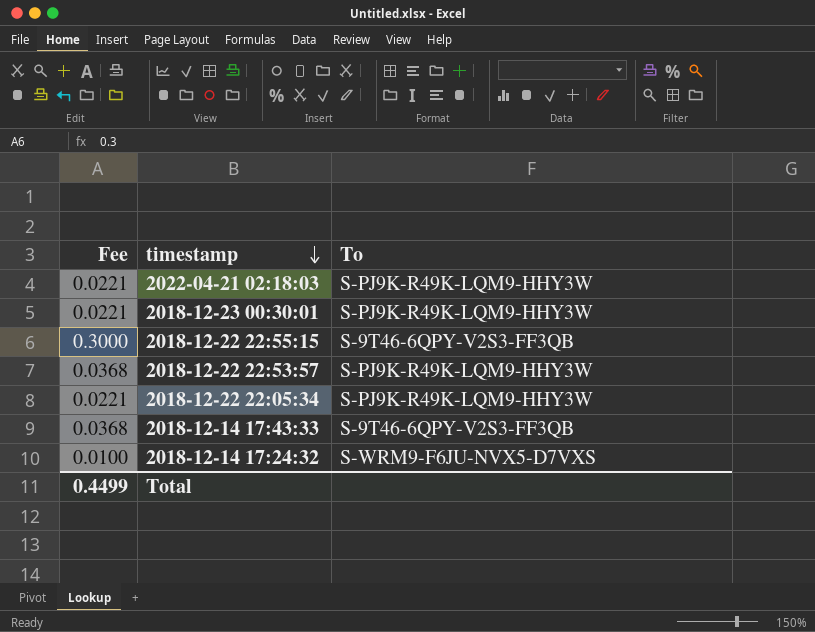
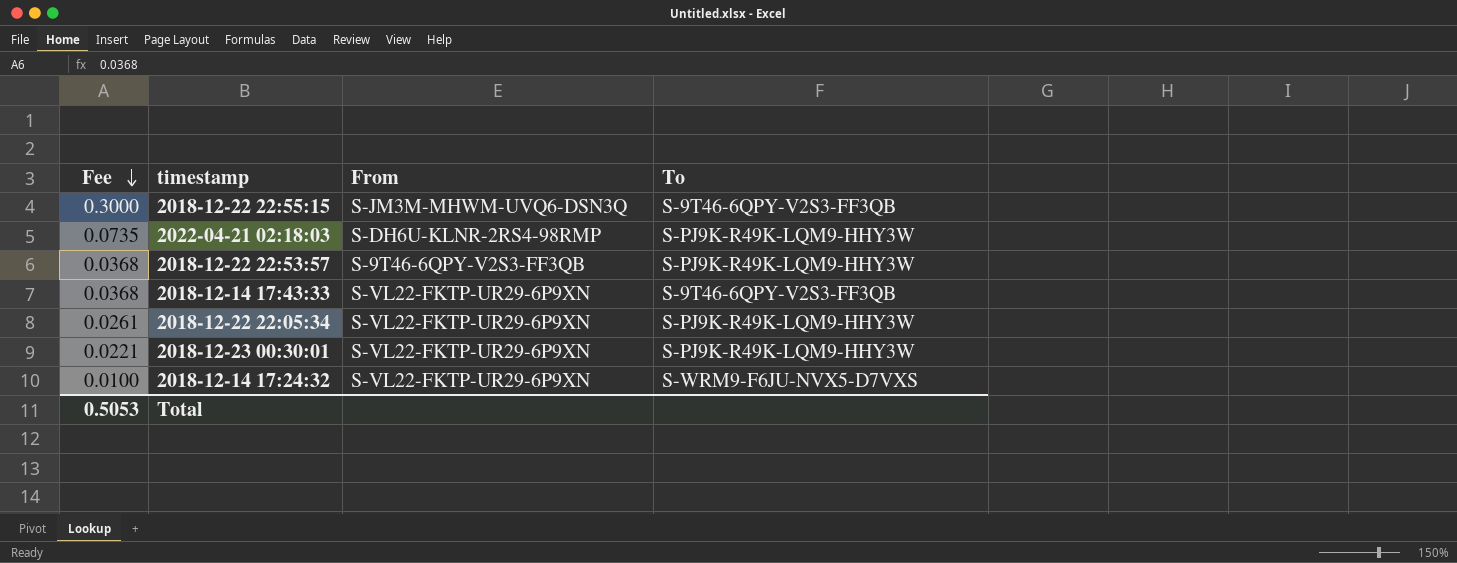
row order: timestamp descending -> Fee descending
column From | position: none -> 3
2022-04-21 02:18:03 | Fee: 0.0221 -> 0.0735
2018-12-22 22:05:34 | Fee: 0.0221 -> 0.0261
Total | Fee: 0.4499 -> 0.5053

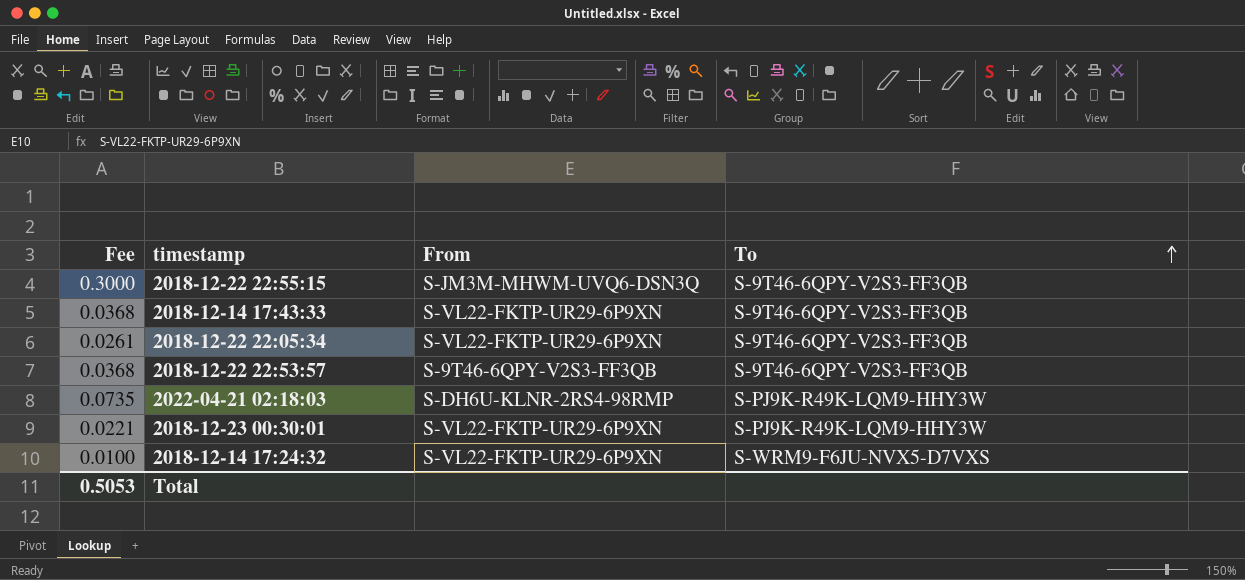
row order: Fee descending -> To ascending
2018-12-22 22:05:34 | To: S-PJ9K-R49K-LQM9-HHY3W -> S-9T46-6QPY-V2S3-FF3QB
2018-12-22 22:53:57 | To: S-PJ9K-R49K-LQM9-HHY3W -> S-9T46-6QPY-V2S3-FF3QB

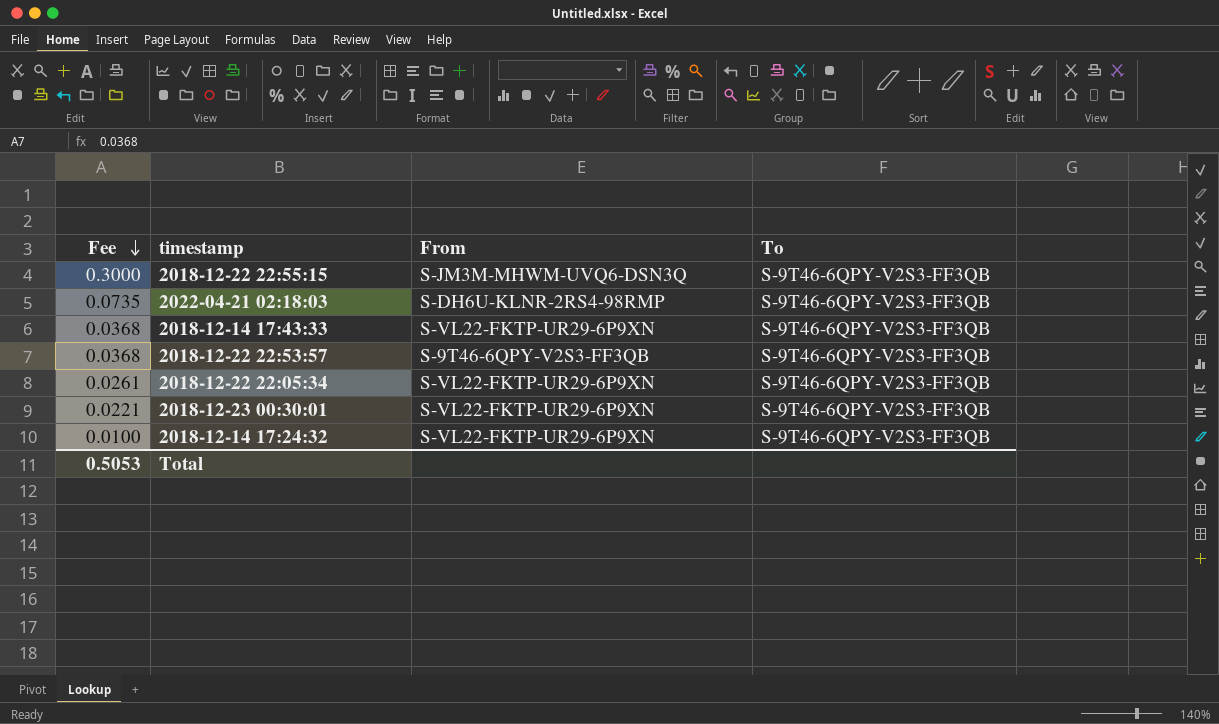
row order: To ascending -> Fee descending
2022-04-21 02:18:03 | To: S-PJ9K-R49K-LQM9-HHY3W -> S-9T46-6QPY-V2S3-FF3QB
2018-12-23 00:30:01 | To: S-PJ9K-R49K-LQM9-HHY3W -> S-9T46-6QPY-V2S3-FF3QB
2018-12-14 17:24:32 | To: S-WRM9-F6JU-NVX5-D7VXS -> S-9T46-6QPY-V2S3-FF3QB

